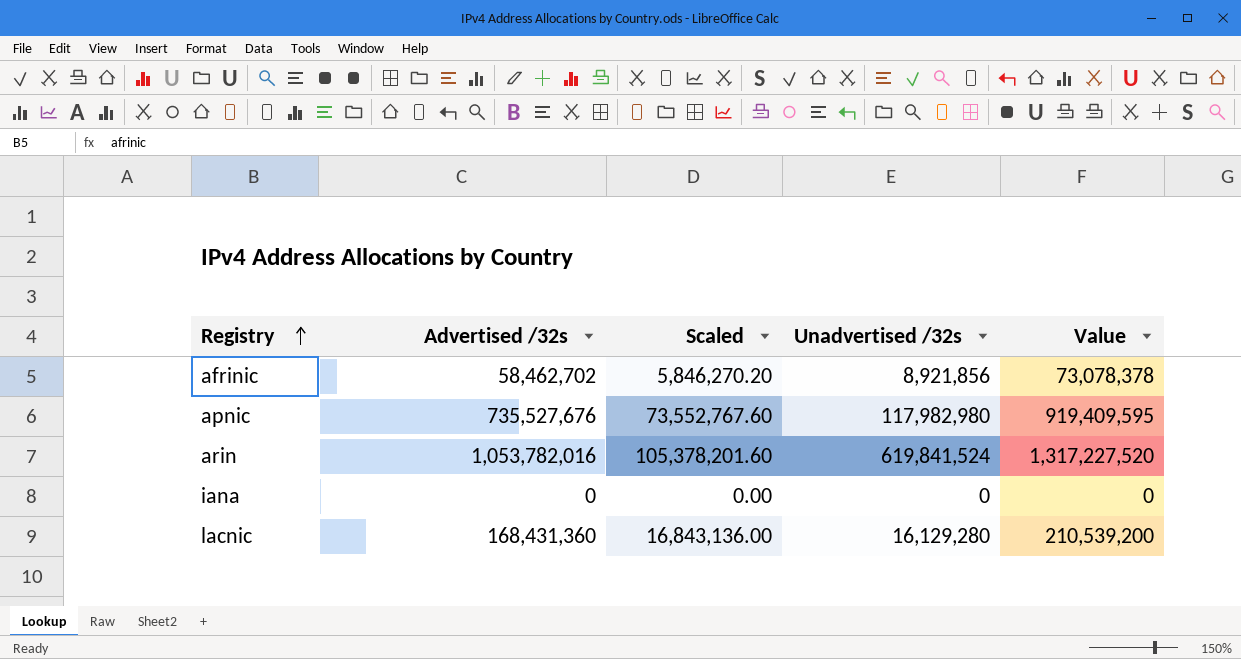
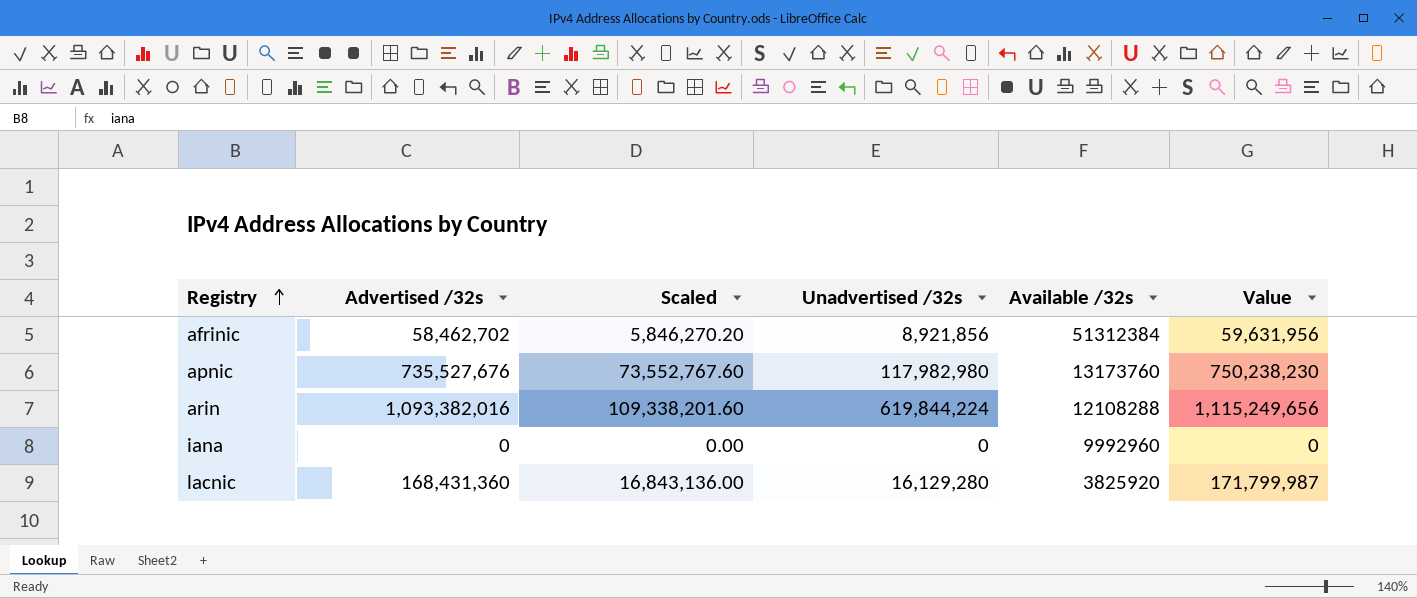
column Available /32s | position: none -> 5
column Value | formula: [Advertised /32s] * 1.25 -> [Advertised /32s] * 1.02
arin | Advertised /32s: 1,053,782,016 -> 1,093,382,016
arin | Scaled: 105,378,201.60 -> 109,338,201.60
arin | Unadvertised /32s: 619,841,524 -> 619,844,224

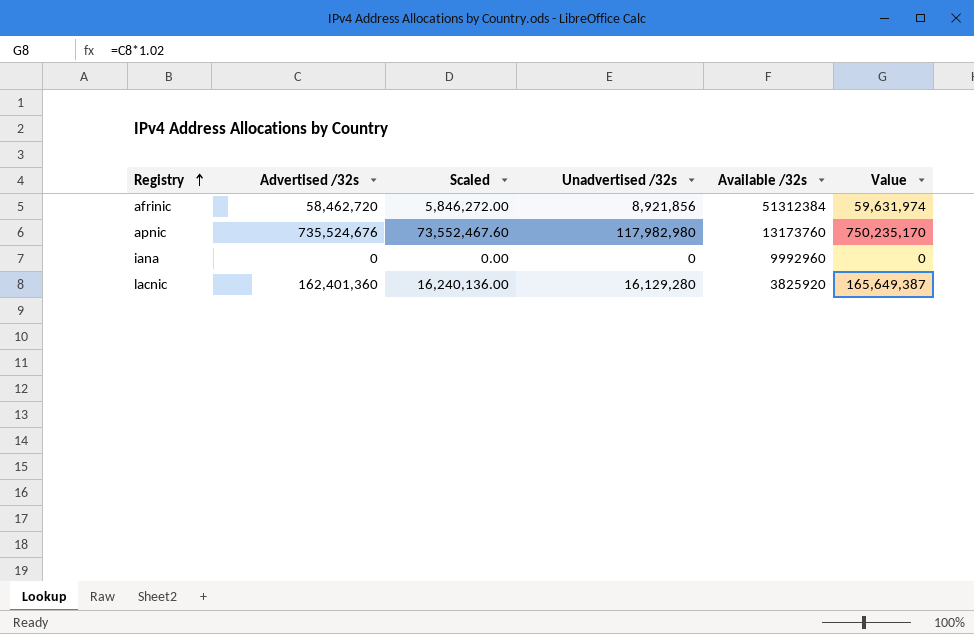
row arin: 1,093,382,016 | 109,338,201.60 | 619,844,224 | 12108288 | 1,115,249,656 -> none
afrinic | Advertised /32s: 58,462,702 -> 58,462,720
afrinic | Scaled: 5,846,270.20 -> 5,846,272.00
afrinic | Value: 59,631,956 -> 59,631,974
apnic | Advertised /32s: 735,527,676 -> 735,524,676
apnic | Scaled: 73,552,767.60 -> 73,552,467.60
apnic | Value: 750,238,230 -> 750,235,170
lacnic | Advertised /32s: 168,431,360 -> 162,401,360
lacnic | Scaled: 16,843,136.00 -> 16,240,136.00
lacnic | Value: 171,799,987 -> 165,649,387

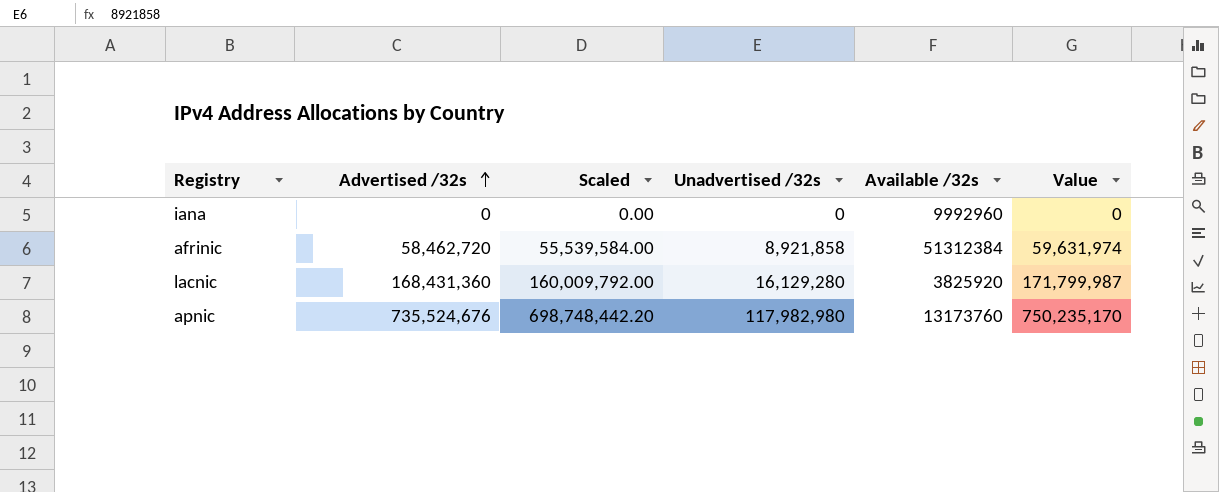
row order: Registry ascending -> Advertised /32s ascending
column Scaled | formula: [Advertised /32s] * 0.1 -> [Advertised /32s] * 0.95
afrinic | Unadvertised /32s: 8,921,856 -> 8,921,858
lacnic | Advertised /32s: 162,401,360 -> 168,431,360
lacnic | Value: 165,649,387 -> 171,799,987

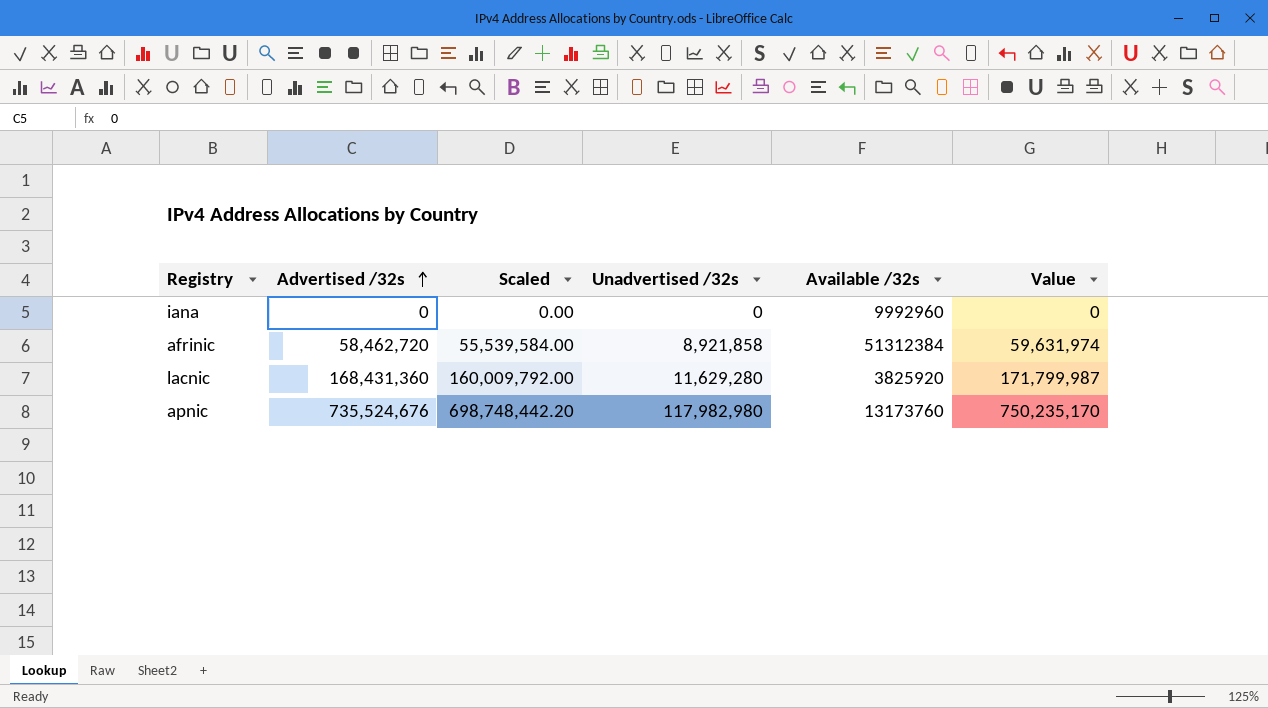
lacnic | Unadvertised /32s: 16,129,280 -> 11,629,280

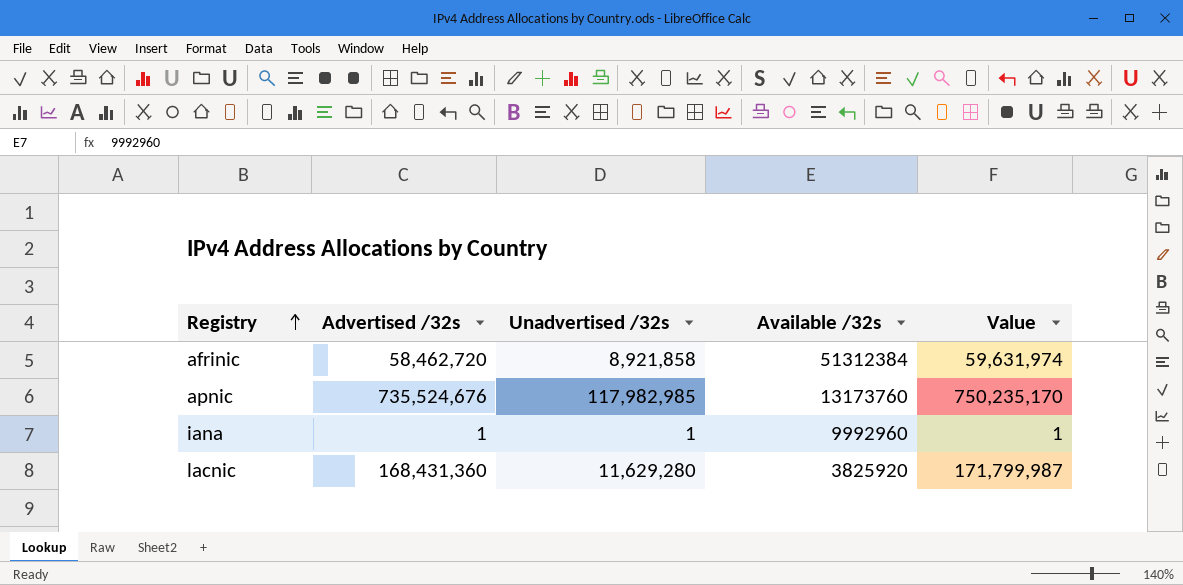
row order: Advertised /32s ascending -> Registry ascending
column Scaled | formula: [Advertised /32s] * 0.95 -> none
apnic | Unadvertised /32s: 117,982,980 -> 117,982,985
iana | Advertised /32s: 0 -> 1
iana | Unadvertised /32s: 0 -> 1
iana | Value: 0 -> 1

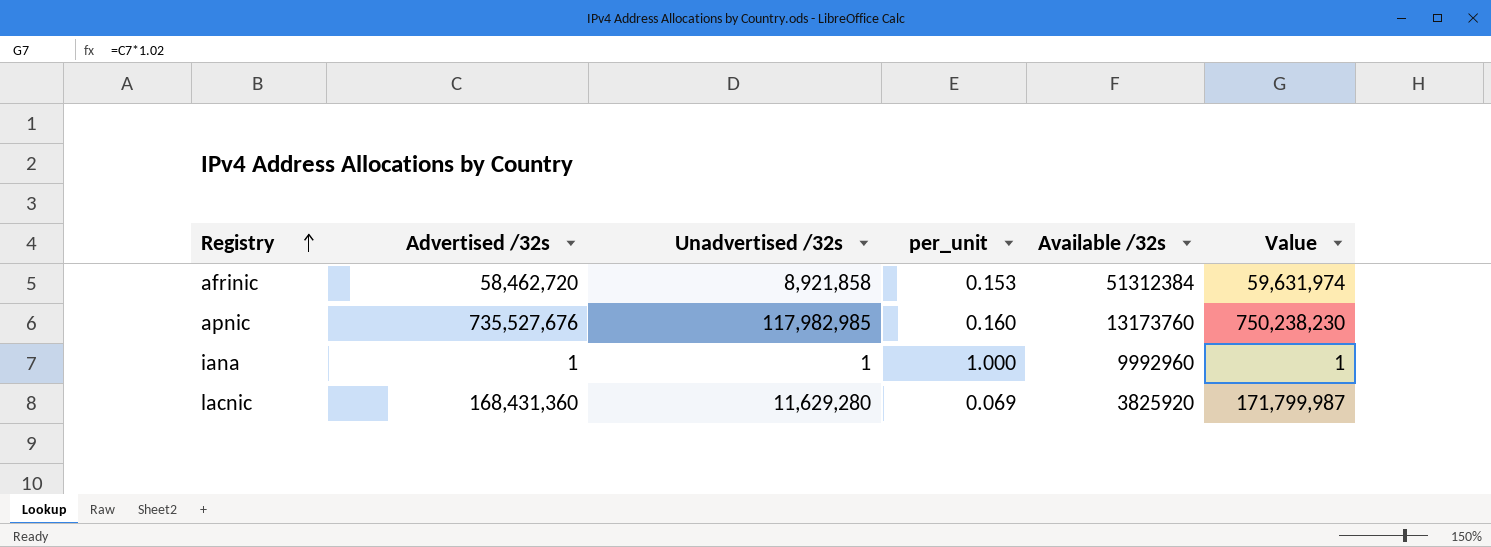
column per_unit | formula: none -> [Unadvertised /32s] / [Advertised /32s]
apnic | Advertised /32s: 735,524,676 -> 735,527,676
apnic | Value: 750,235,170 -> 750,238,230

